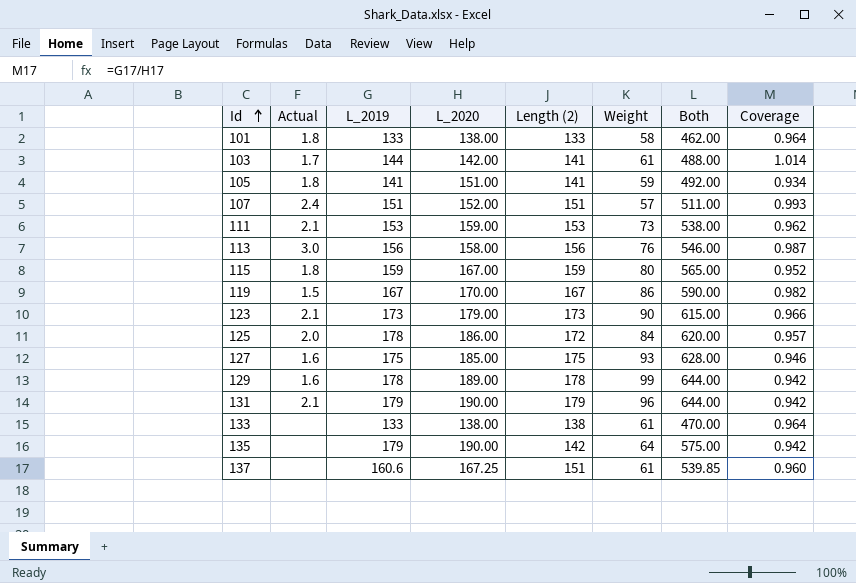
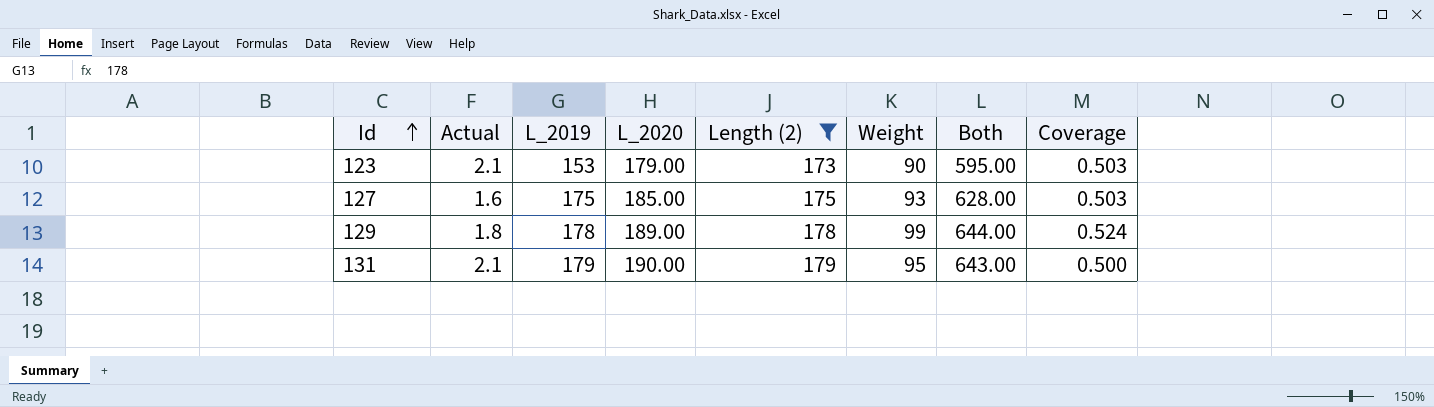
filter: none -> Length (2) >= 173
column Coverage | formula: [L_2019] / [L_2020] -> [Weight] / [L_2020]
123 | L_2019: 173 -> 153
123 | Both: 615.00 -> 595.00
129 | Actual: 1.6 -> 1.8
131 | Weight: 96 -> 95
131 | Both: 644.00 -> 643.00

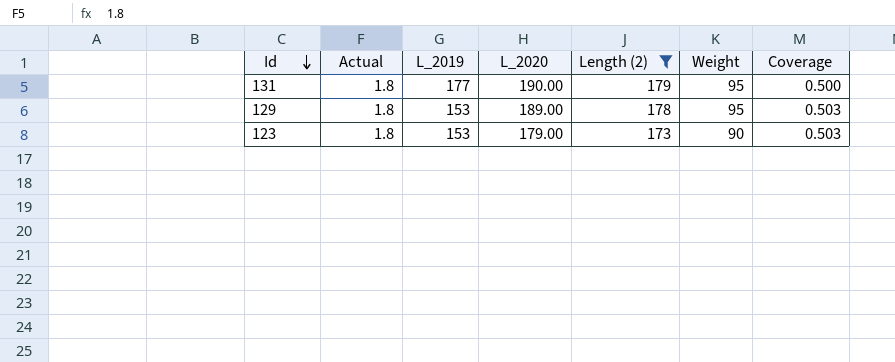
row order: Id ascending -> Id descending
column Both | formula: [L_2019] + [L_2020] + [Length (2)] + [Weight] -> none
row 127: 1.6 | 175 | 185.00 | 175 | 93 | 628.00 | 0.503 -> none
131 | Actual: 2.1 -> 1.8
131 | L_2019: 179 -> 177
129 | L_2019: 178 -> 153
129 | Weight: 99 -> 95
129 | Coverage: 0.524 -> 0.503
123 | Actual: 2.1 -> 1.8

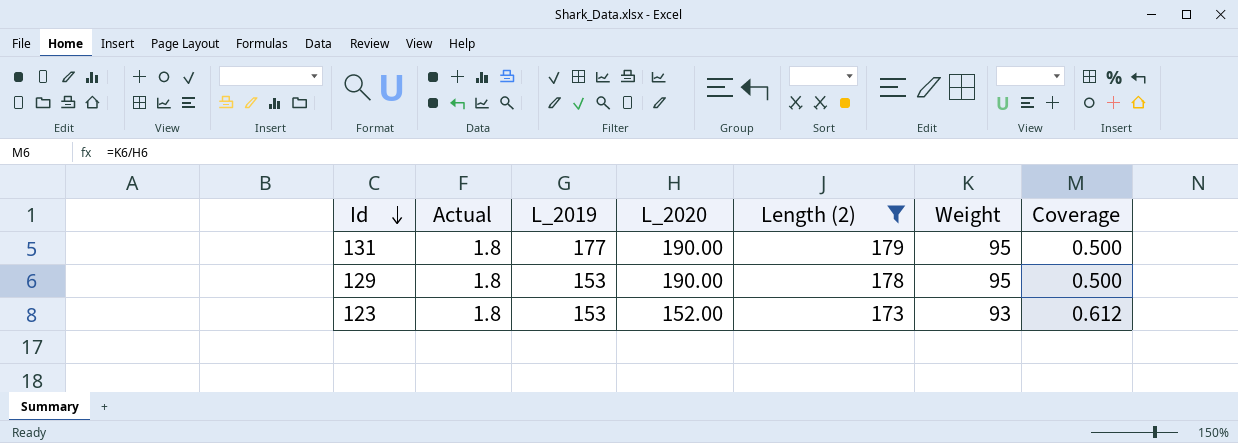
129 | L_2020: 189.00 -> 190.00
129 | Coverage: 0.503 -> 0.500
123 | L_2020: 179.00 -> 152.00
123 | Weight: 90 -> 93
123 | Coverage: 0.503 -> 0.612

